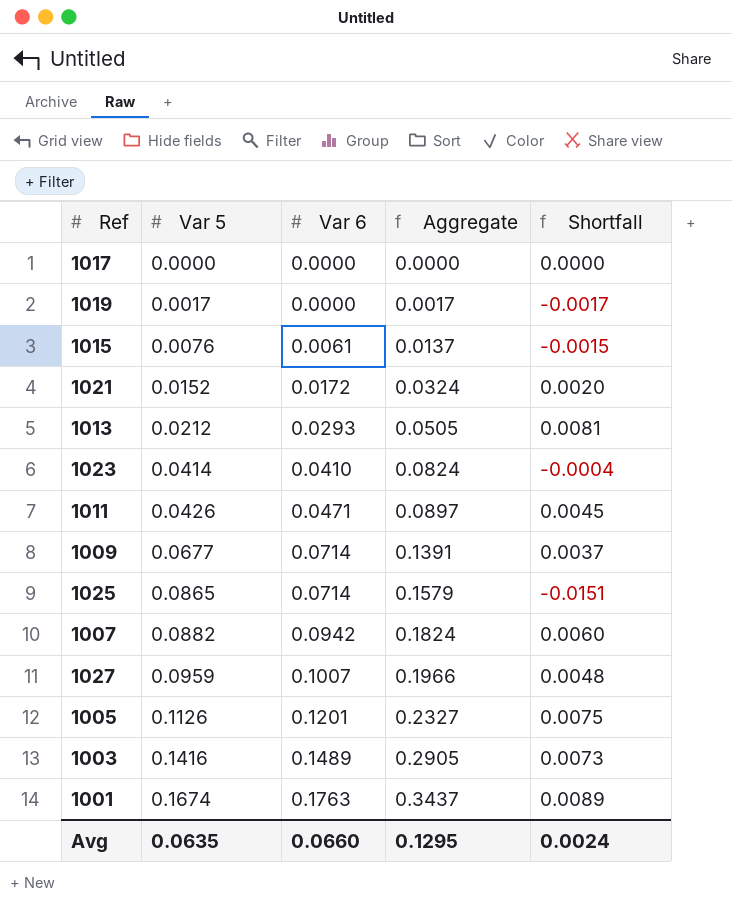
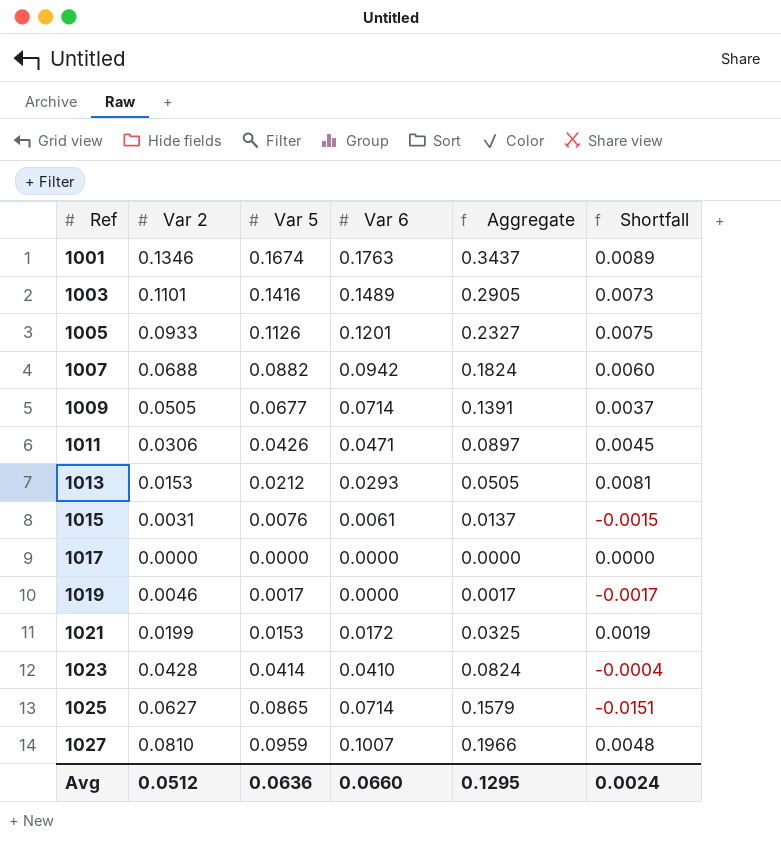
row order: Var 5 ascending -> Ref ascending
column Var 2 | position: none -> 2
1021 | Var 5: 0.0152 -> 0.0153
1021 | Aggregate: 0.0324 -> 0.0325
1021 | Shortfall: 0.0020 -> 0.0019
Avg | Var 5: 0.0635 -> 0.0636

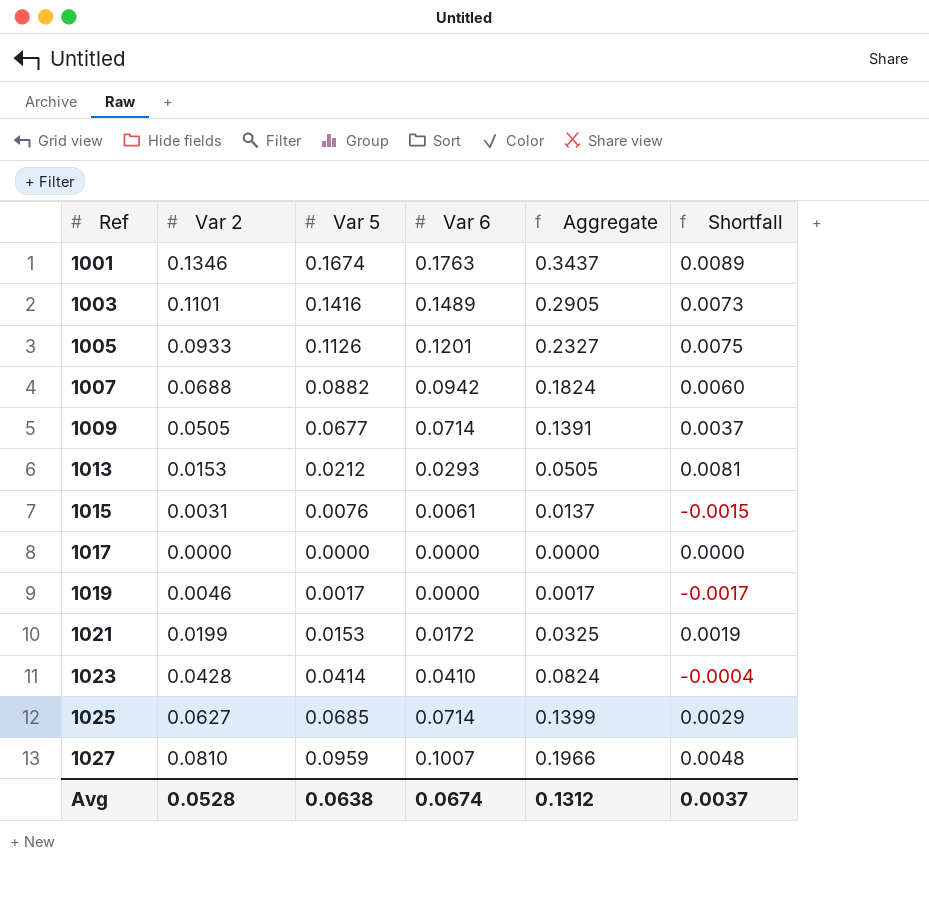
row 1011: 0.0306 | 0.0426 | 0.0471 | 0.0897 | 0.0045 -> none
1025 | Var 5: 0.0865 -> 0.0685
1025 | Aggregate: 0.1579 -> 0.1399
1025 | Shortfall: -0.0151 -> 0.0029
Avg | Var 2: 0.0512 -> 0.0528
Avg | Var 5: 0.0636 -> 0.0638
Avg | Var 6: 0.0660 -> 0.0674
Avg | Aggregate: 0.1295 -> 0.1312
Avg | Shortfall: 0.0024 -> 0.0037

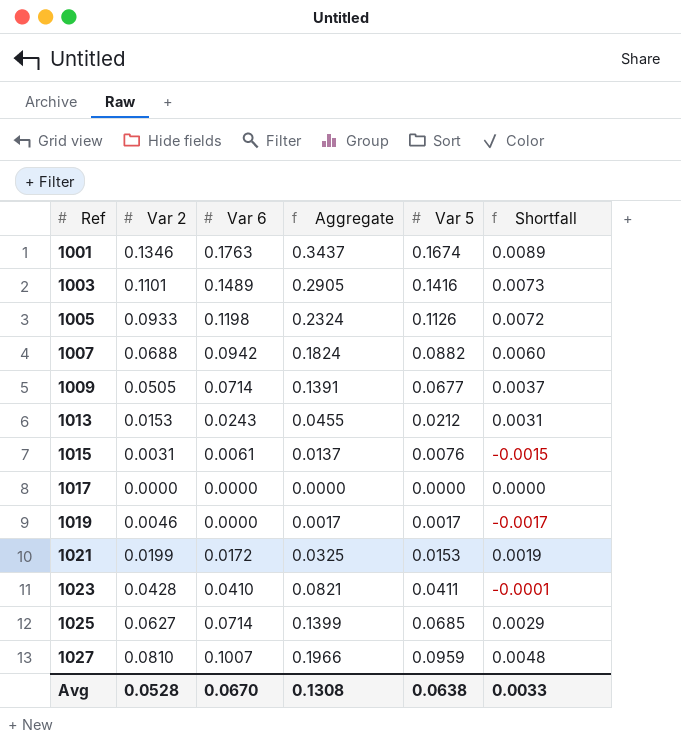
column Var 5 | position: 3 -> 5
1005 | Var 6: 0.1201 -> 0.1198
1005 | Aggregate: 0.2327 -> 0.2324
1005 | Shortfall: 0.0075 -> 0.0072
1013 | Var 6: 0.0293 -> 0.0243
1013 | Aggregate: 0.0505 -> 0.0455
1013 | Shortfall: 0.0081 -> 0.0031
1023 | Aggregate: 0.0824 -> 0.0821
1023 | Var 5: 0.0414 -> 0.0411
1023 | Shortfall: -0.0004 -> -0.0001
Avg | Var 6: 0.0674 -> 0.0670
Avg | Aggregate: 0.1312 -> 0.1308
Avg | Shortfall: 0.0037 -> 0.0033

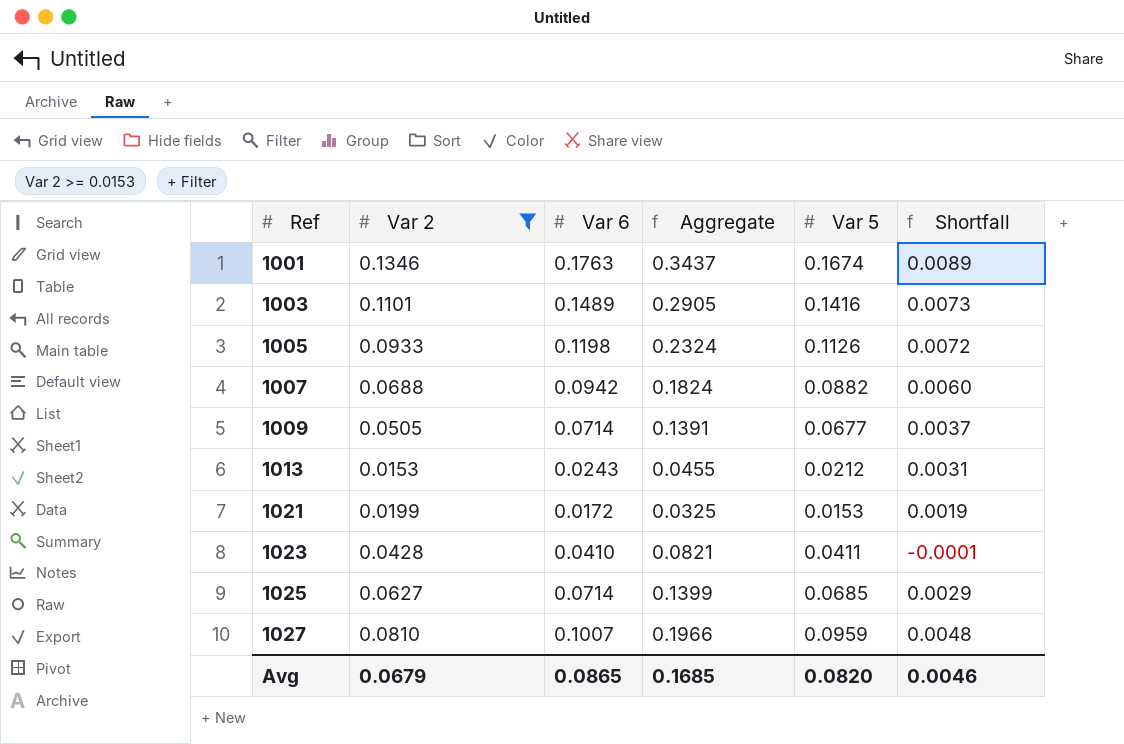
filter: none -> Var 2 >= 0.0153
Avg | Var 2: 0.0528 -> 0.0679
Avg | Var 6: 0.0670 -> 0.0865
Avg | Aggregate: 0.1308 -> 0.1685
Avg | Var 5: 0.0638 -> 0.0820
Avg | Shortfall: 0.0033 -> 0.0046

